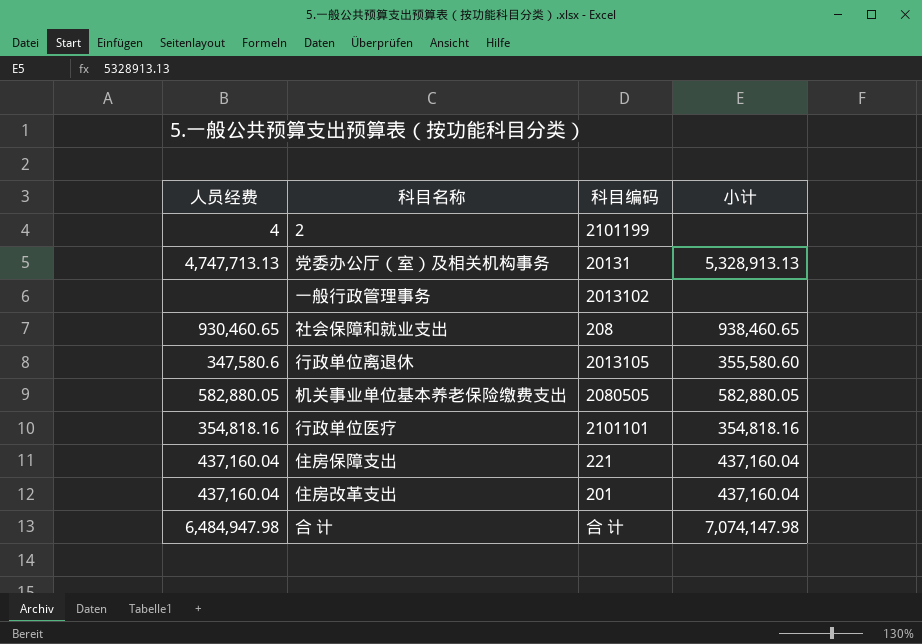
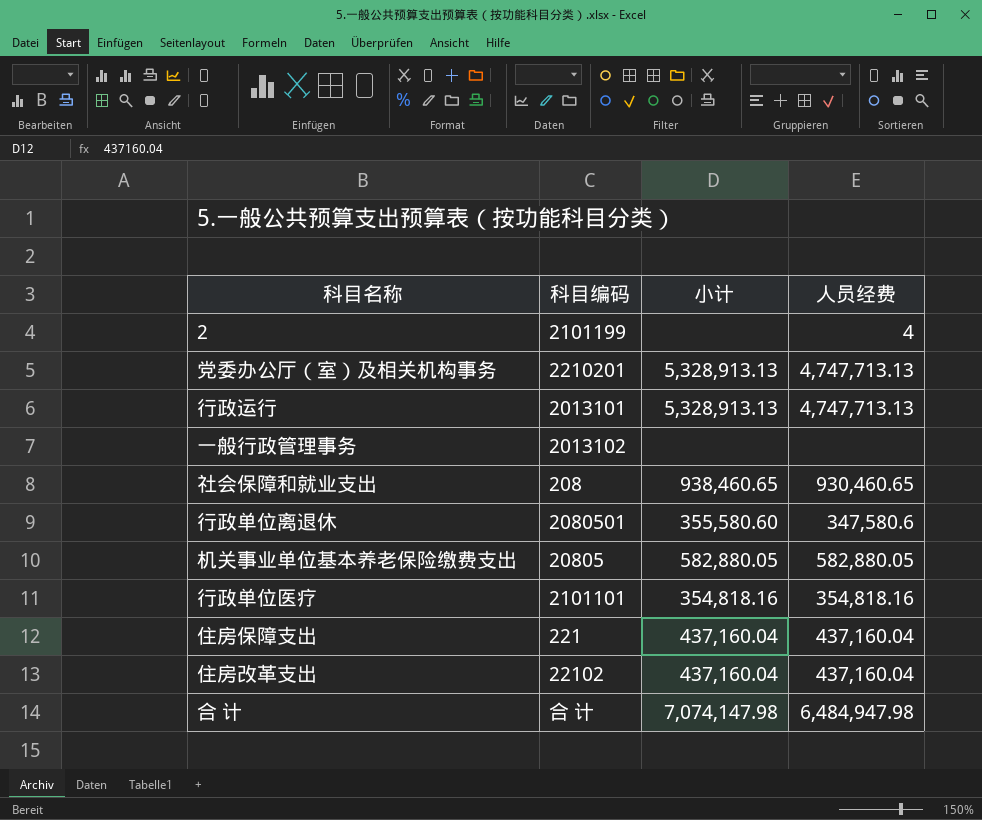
column 人员经费 | position: 1 -> 4
党委办公厅（室）及相关机构事务 | 科目编码: 20131 -> 2210201
row 行政运行: none -> 2013101 | 5,328,913.13 | 4,747,713.13
行政单位离退休 | 科目编码: 2013105 -> 2080501
机关事业单位基本养老保险缴费支出 | 科目编码: 2080505 -> 20805
住房改革支出 | 科目编码: 201 -> 22102

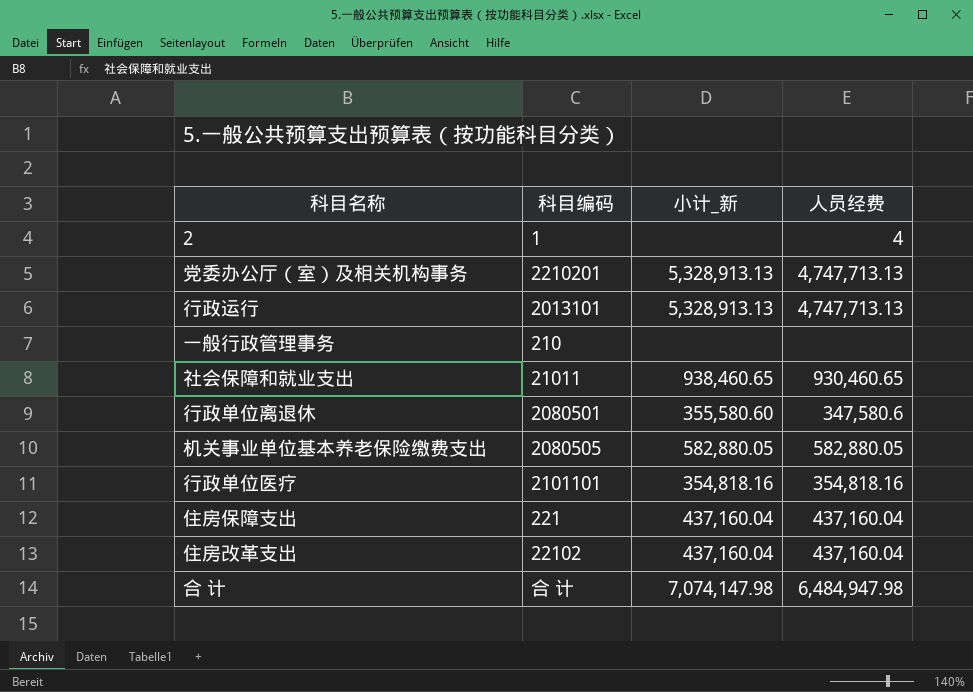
column name: 小计 -> 小计_新
2 | 科目编码: 2101199 -> 1
一般行政管理事务 | 科目编码: 2013102 -> 210
社会保障和就业支出 | 科目编码: 208 -> 21011
机关事业单位基本养老保险缴费支出 | 科目编码: 20805 -> 2080505

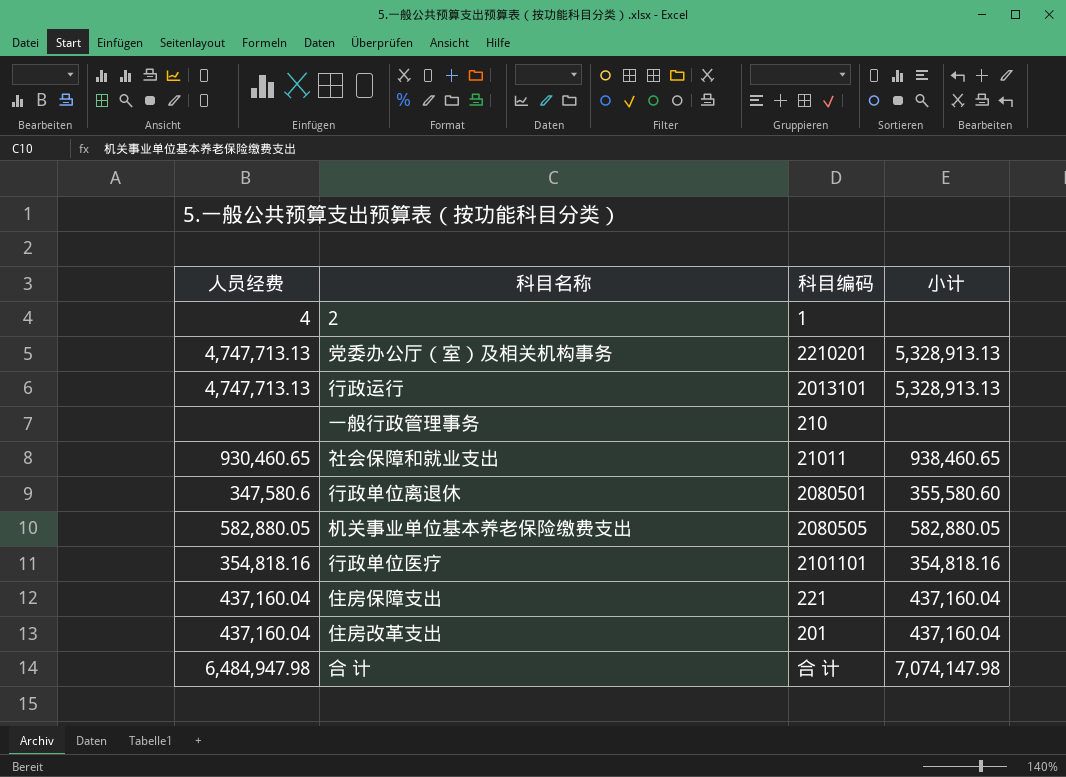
column 人员经费 | position: 4 -> 1
column name: 小计_新 -> 小计
住房改革支出 | 科目编码: 22102 -> 201

